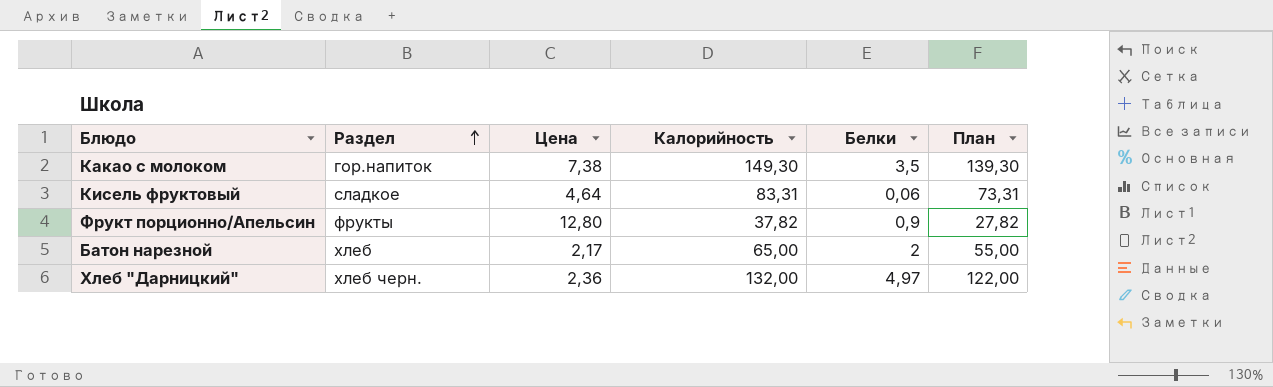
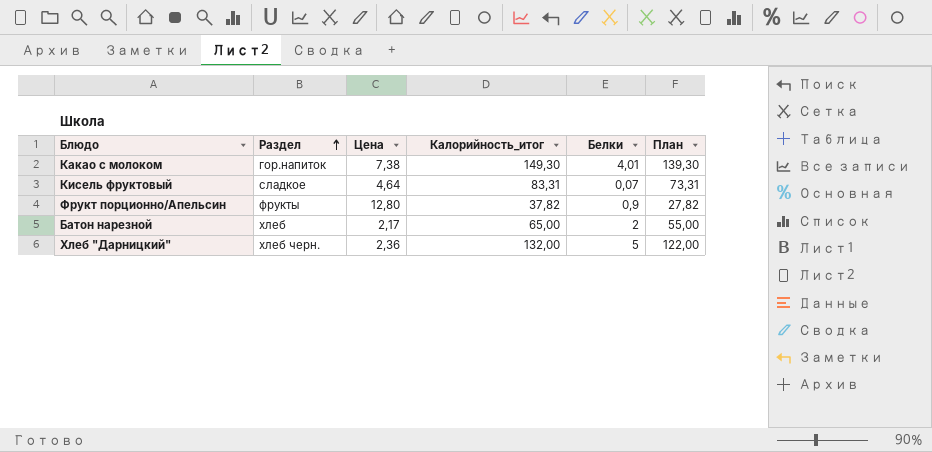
column name: Калорийность -> Калорийность_итог
Какао с молоком | Белки: 3,5 -> 4,01
Кисель фруктовый | Белки: 0,06 -> 0,07
Хлеб "Дарницкий" | Белки: 4,97 -> 5

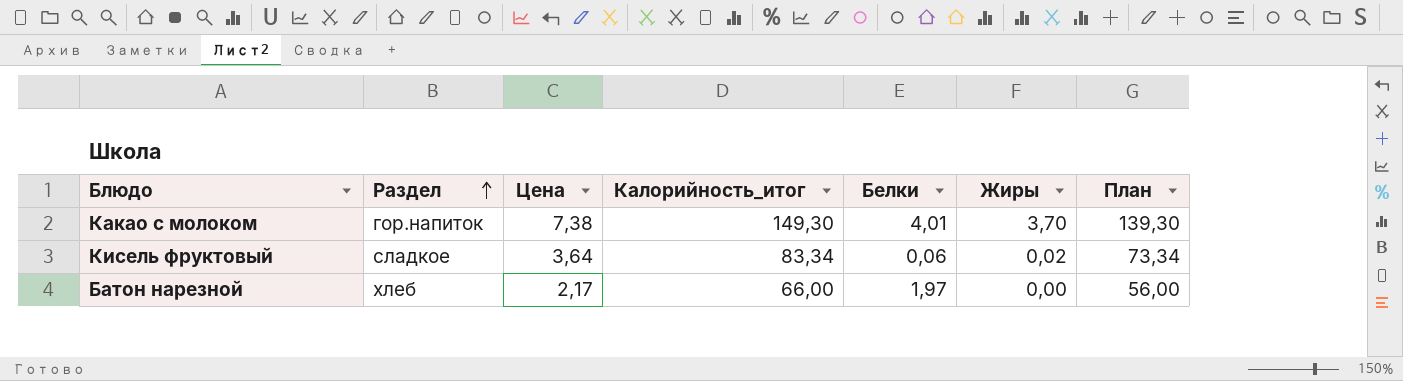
column Жиры | position: none -> 6
row Фрукт порционно/Апельсин: фрукты | 12,80 | 37,82 | 0,9 | 27,82 -> none
row Хлеб "Дарницкий": хлеб черн. | 2,36 | 132,00 | 5 | 122,00 -> none
Кисель фруктовый | Цена: 4,64 -> 3,64
Кисель фруктовый | Калорийность_итог: 83,31 -> 83,34
Кисель фруктовый | Белки: 0,07 -> 0,06
Кисель фруктовый | План: 73,31 -> 73,34
Батон нарезной | Калорийность_итог: 65,00 -> 66,00
Батон нарезной | Белки: 2 -> 1,97
Батон нарезной | План: 55,00 -> 56,00

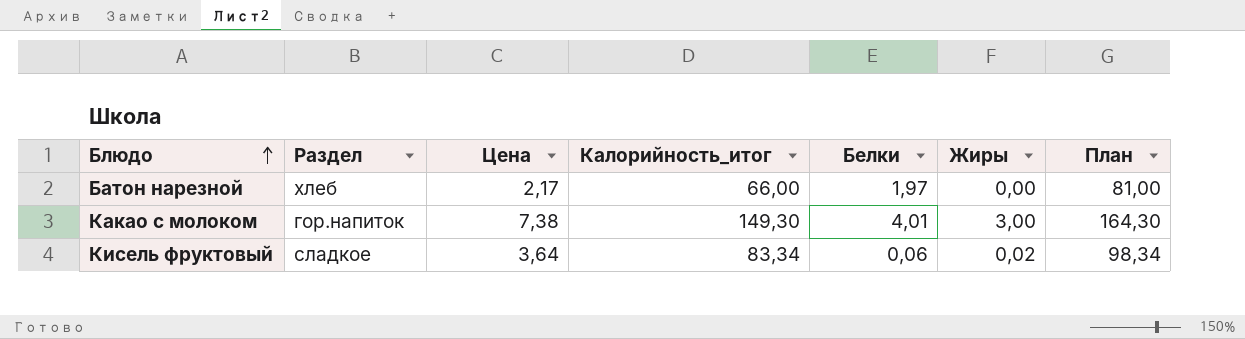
row order: Раздел ascending -> Блюдо ascending
column План | formula: [Калорийность_итог] - 10 -> [Калорийность_итог] + 15
Какао с молоком | Жиры: 3,70 -> 3,00

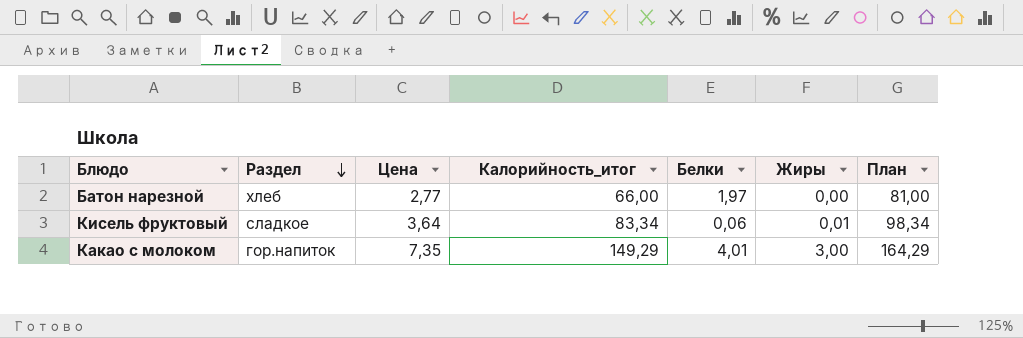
row order: Блюдо ascending -> Раздел descending
Батон нарезной | Цена: 2,17 -> 2,77
Кисель фруктовый | Жиры: 0,02 -> 0,01
Какао с молоком | Цена: 7,38 -> 7,35
Какао с молоком | Калорийность_итог: 149,30 -> 149,29
Какао с молоком | План: 164,30 -> 164,29

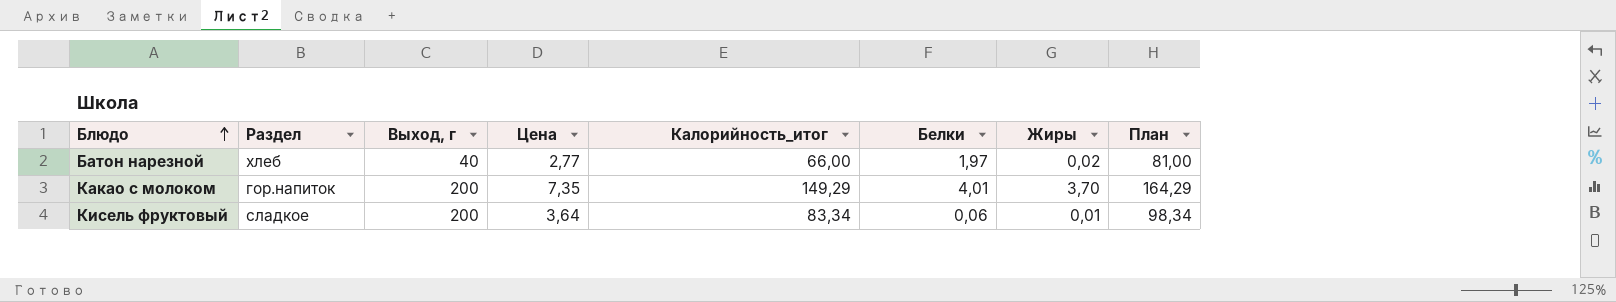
row order: Раздел descending -> Блюдо ascending
column Выход, г | position: none -> 3
Батон нарезной | Жиры: 0,00 -> 0,02
Какао с молоком | Жиры: 3,00 -> 3,70

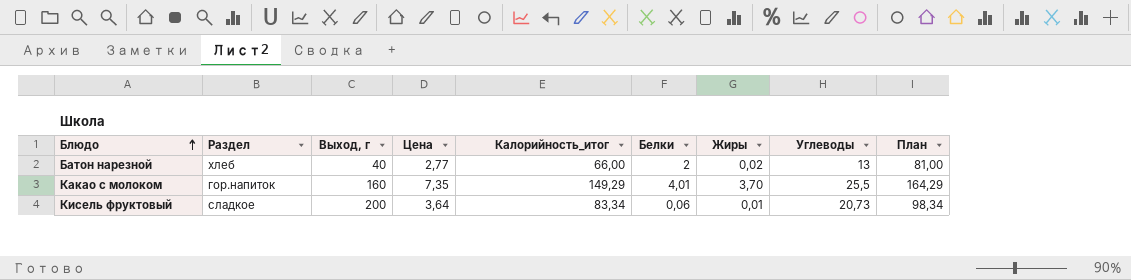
column Углеводы | position: none -> 8
Батон нарезной | Белки: 1,97 -> 2
Какао с молоком | Выход, г: 200 -> 160

